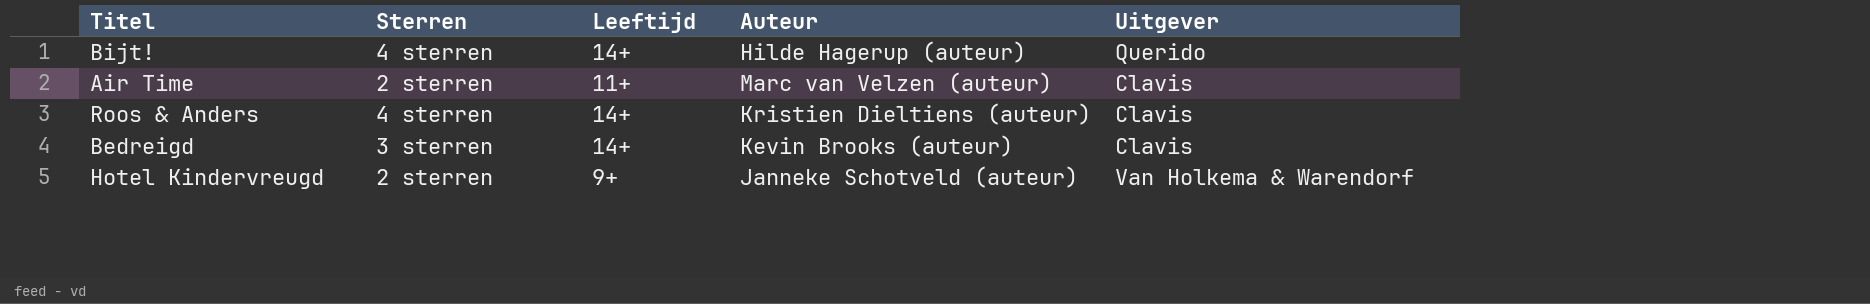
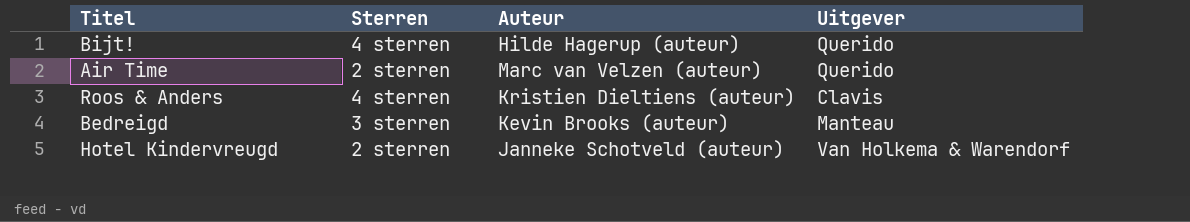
column Leeftijd | position: 3 -> none
Air Time | Uitgever: Clavis -> Querido
Bedreigd | Uitgever: Clavis -> Manteau

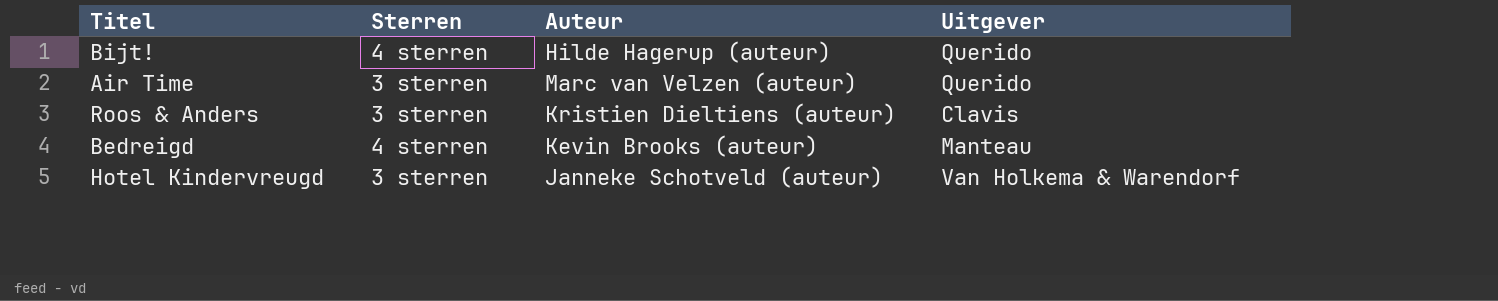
Air Time | Sterren: 2 sterren -> 3 sterren
Roos & Anders | Sterren: 4 sterren -> 3 sterren
Bedreigd | Sterren: 3 sterren -> 4 sterren
Hotel Kindervreugd | Sterren: 2 sterren -> 3 sterren

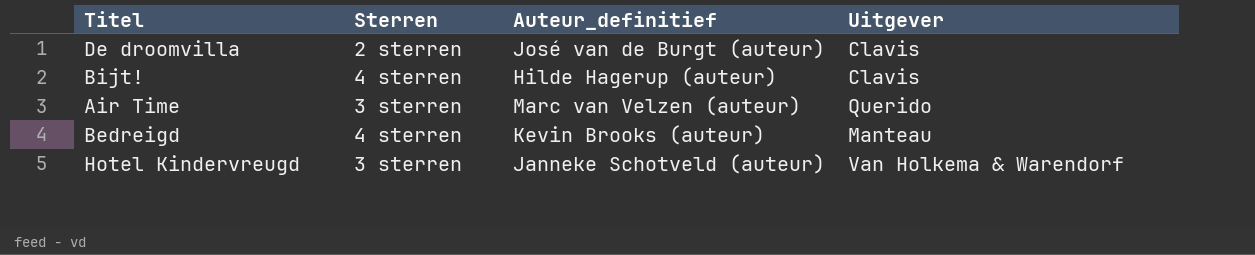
column name: Auteur -> Auteur_definitief
row Roos & Anders: 3 sterren | Kristien Dieltiens (auteur) | Clavis -> none
row De droomvilla: none -> 2 sterren | José van de Burgt (auteur) | Clavis
Bijt! | Uitgever: Querido -> Clavis

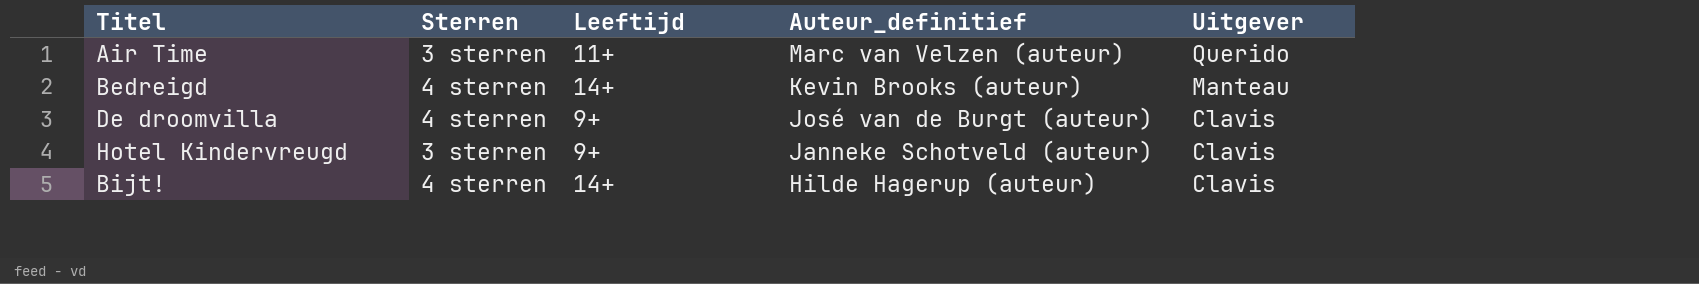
row order: none -> Auteur_definitief descending
column Leeftijd | position: none -> 3
De droomvilla | Sterren: 2 sterren -> 4 sterren
Hotel Kindervreugd | Uitgever: Van Holkema & Warendorf -> Clavis

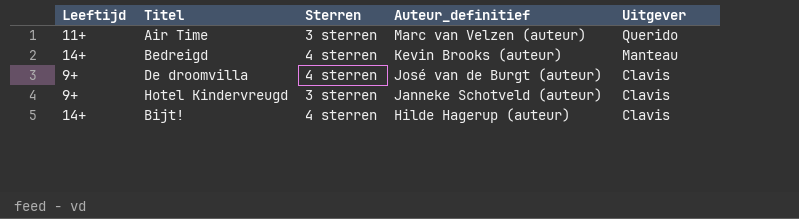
column Leeftijd | position: 3 -> 1

